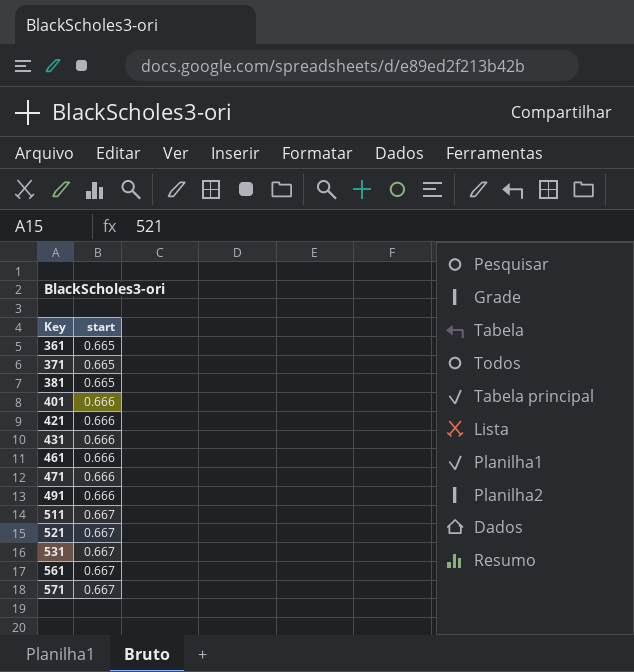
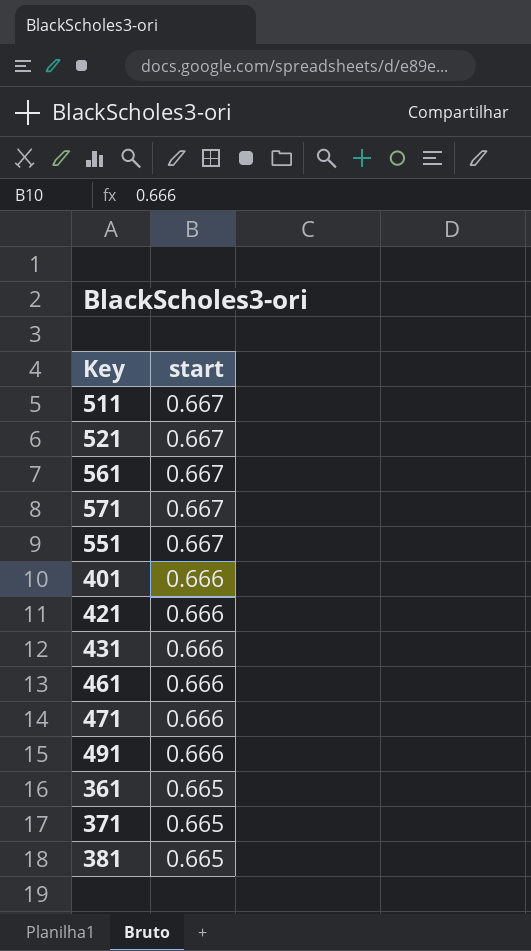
row order: Key ascending -> start descending
row 531: 0.667 -> none
row 551: none -> 0.667

